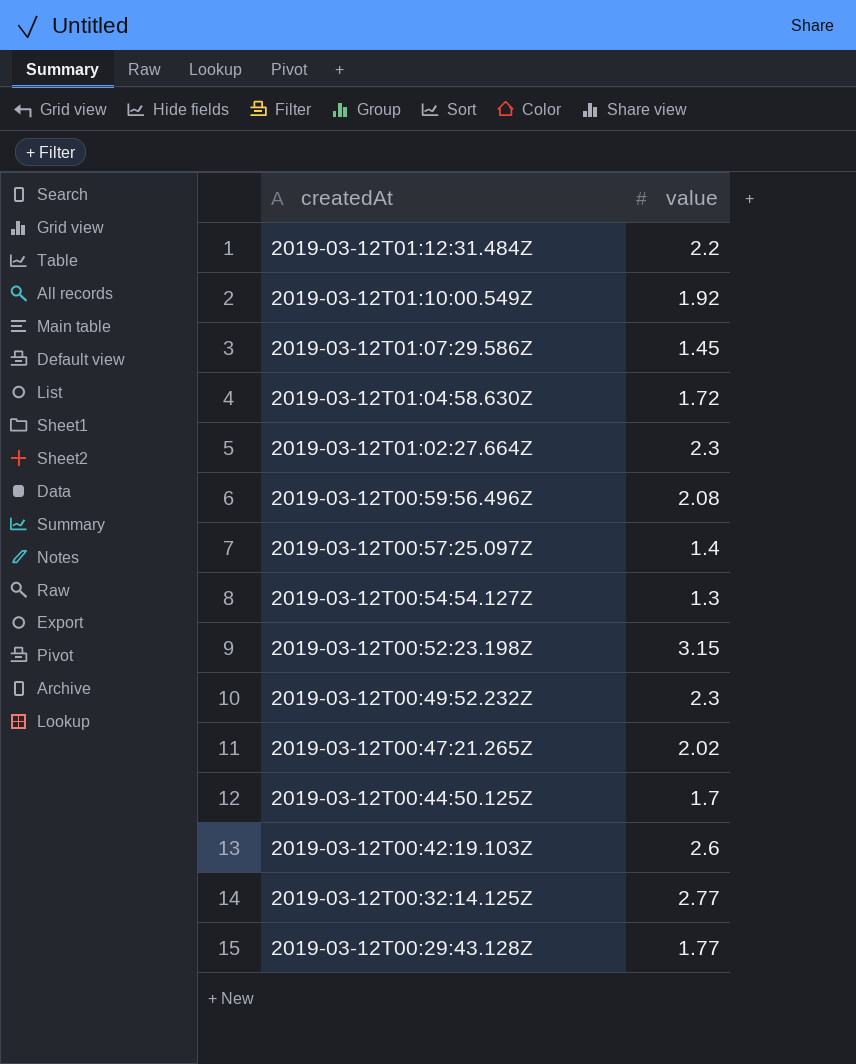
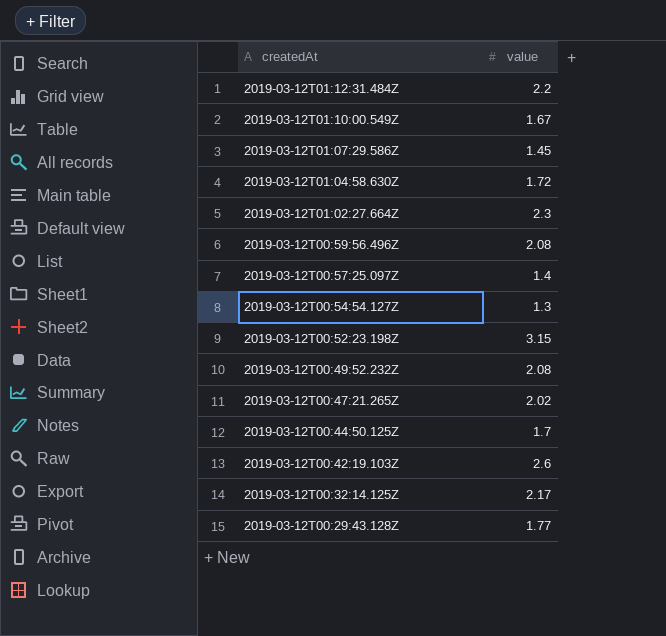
2019-03-12T01:10:00.549Z | value: 1.92 -> 1.67
2019-03-12T00:49:52.232Z | value: 2.3 -> 2.08
2019-03-12T00:32:14.125Z | value: 2.77 -> 2.17

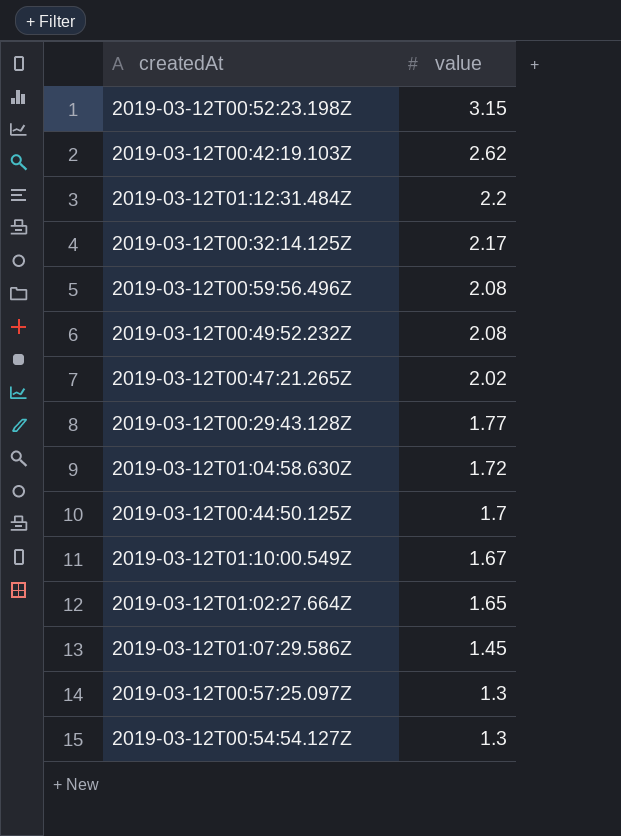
row order: createdAt descending -> value descending
2019-03-12T00:42:19.103Z | value: 2.6 -> 2.62
2019-03-12T01:02:27.664Z | value: 2.3 -> 1.65
2019-03-12T00:57:25.097Z | value: 1.4 -> 1.3

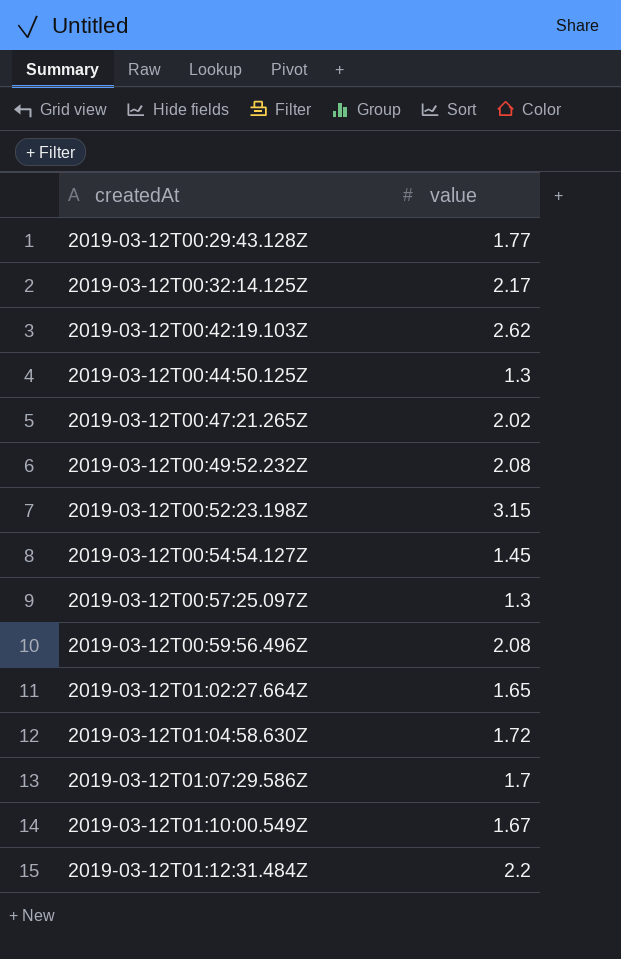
row order: value descending -> createdAt ascending
2019-03-12T00:44:50.125Z | value: 1.7 -> 1.3
2019-03-12T00:54:54.127Z | value: 1.3 -> 1.45
2019-03-12T01:07:29.586Z | value: 1.45 -> 1.7

